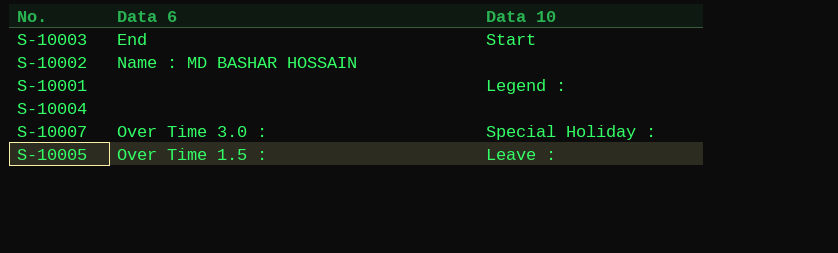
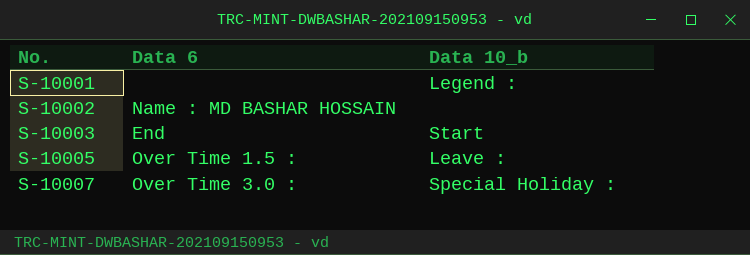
row order: none -> No. ascending
column name: Data 10 -> Data 10_b
row S-10004: none | none -> none

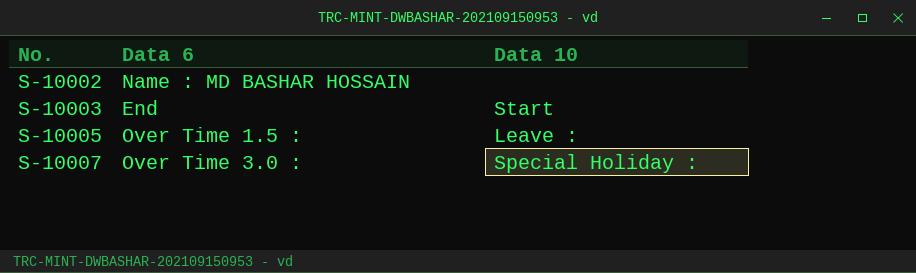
column name: Data 10_b -> Data 10
row S-10001: none | Legend : -> none

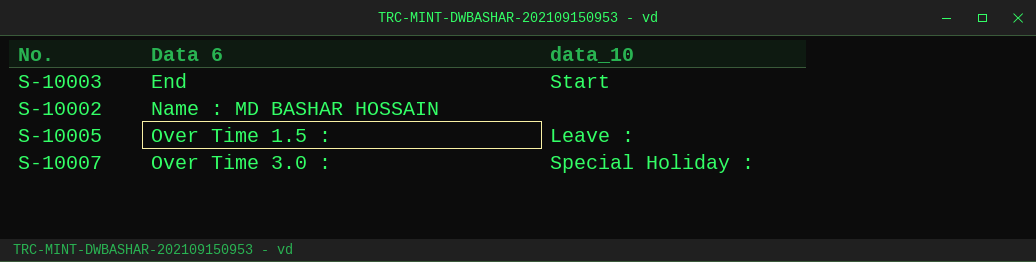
row order: No. ascending -> Data 6 ascending
column name: Data 10 -> data_10

